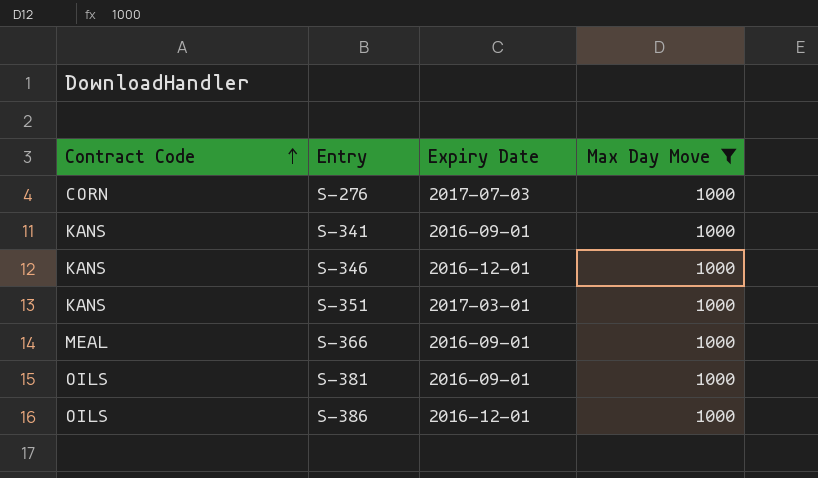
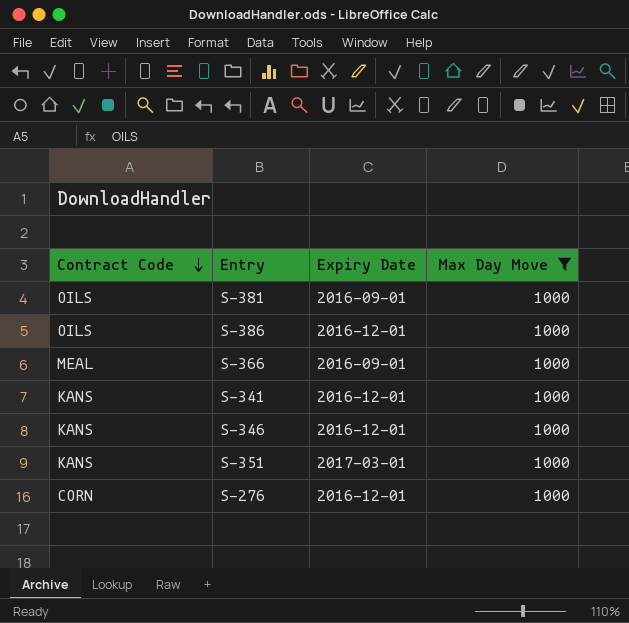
row order: Contract Code ascending -> Contract Code descending
S-341 | Expiry Date: 2016-09-01 -> 2016-12-01
S-276 | Expiry Date: 2017-07-03 -> 2016-12-01

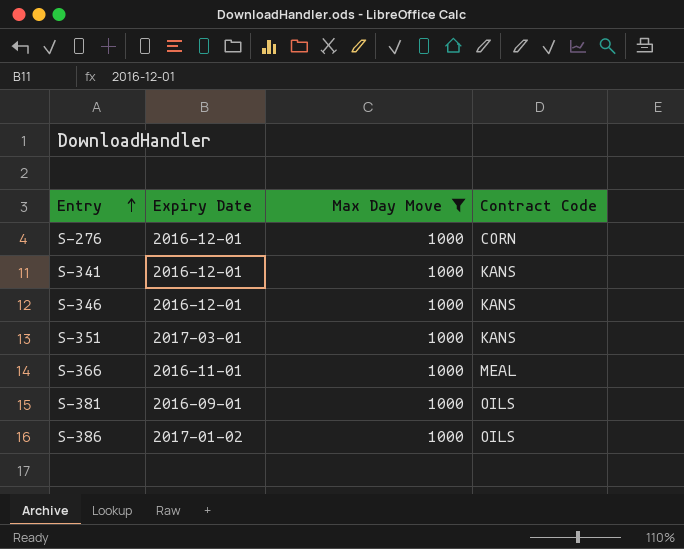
row order: Contract Code descending -> Entry ascending
column Contract Code | position: 1 -> 4
S-366 | Expiry Date: 2016-09-01 -> 2016-11-01
S-386 | Expiry Date: 2016-12-01 -> 2017-01-02

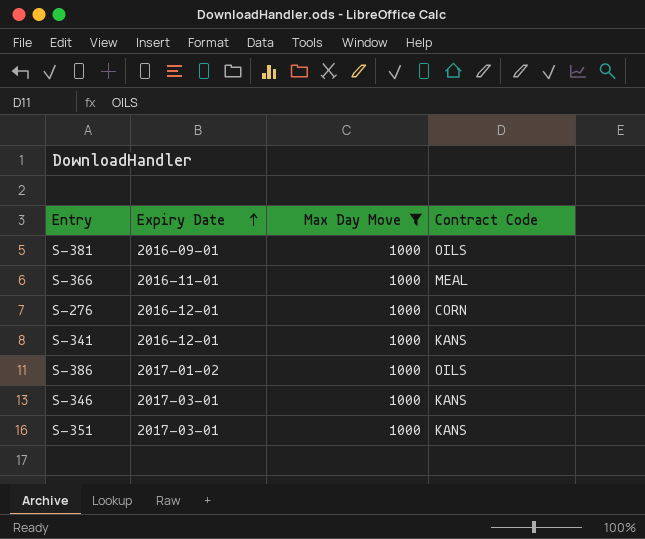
row order: Entry ascending -> Expiry Date ascending
S-346 | Expiry Date: 2016-12-01 -> 2017-03-01

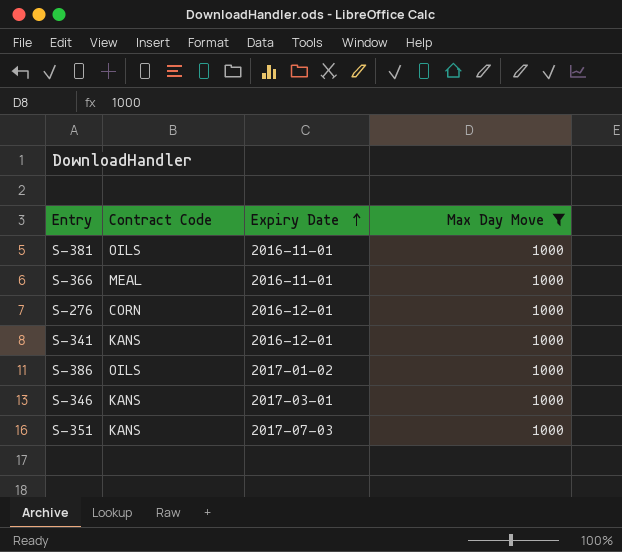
column Contract Code | position: 4 -> 2
S-381 | Expiry Date: 2016-09-01 -> 2016-11-01
S-351 | Expiry Date: 2017-03-01 -> 2017-07-03

